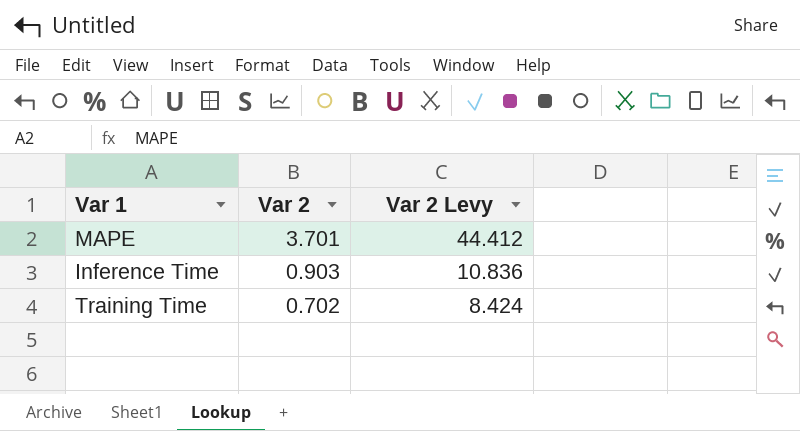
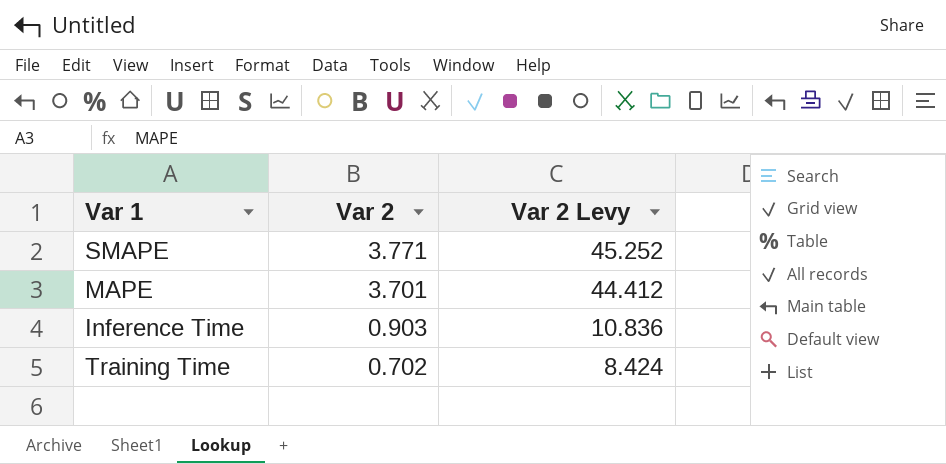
row SMAPE: none -> 3.771 | 45.252

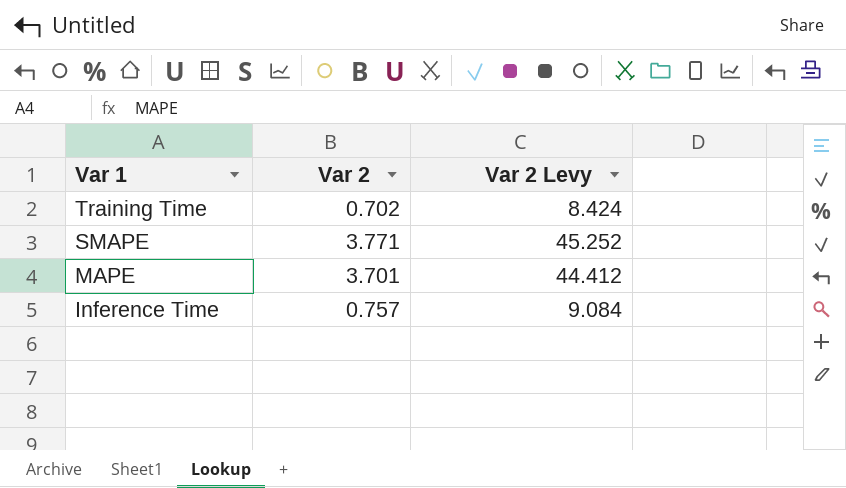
row order: Var 2 descending -> Var 1 descending
Inference Time | Var 2: 0.903 -> 0.757
Inference Time | Var 2 Levy: 10.836 -> 9.084

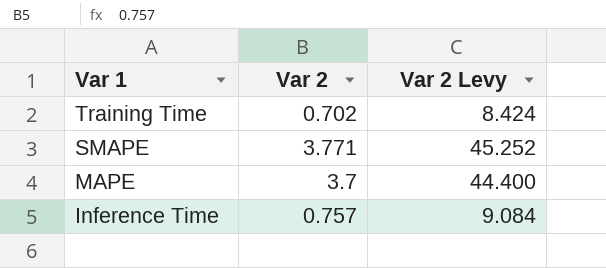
MAPE | Var 2: 3.701 -> 3.7
MAPE | Var 2 Levy: 44.412 -> 44.400

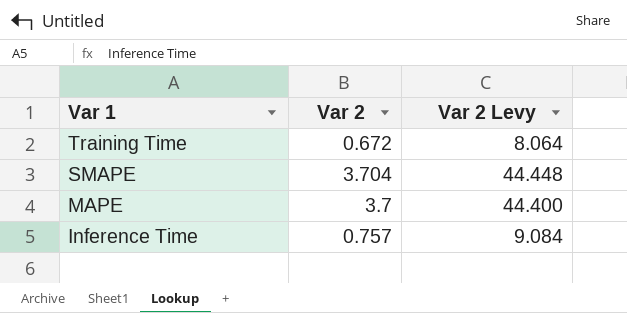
Training Time | Var 2: 0.702 -> 0.672
Training Time | Var 2 Levy: 8.424 -> 8.064
SMAPE | Var 2: 3.771 -> 3.704
SMAPE | Var 2 Levy: 45.252 -> 44.448

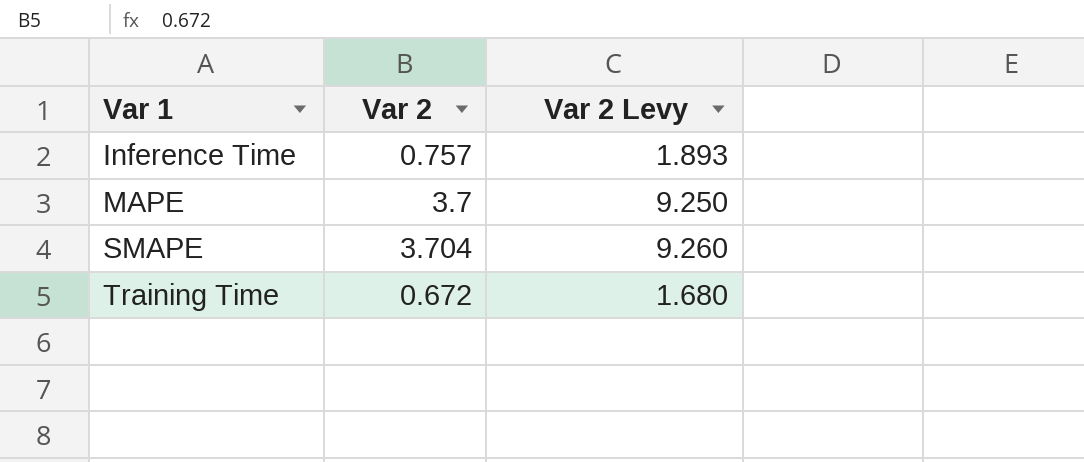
row order: Var 1 descending -> Var 1 ascending
column Var 2 Levy | formula: [Var 2] * 12 -> [Var 2] * 2.5

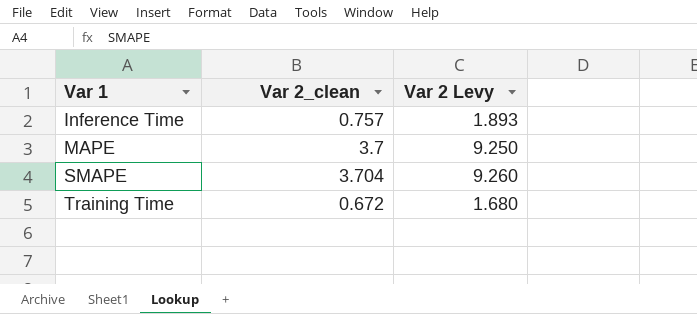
column name: Var 2 -> Var 2_clean

